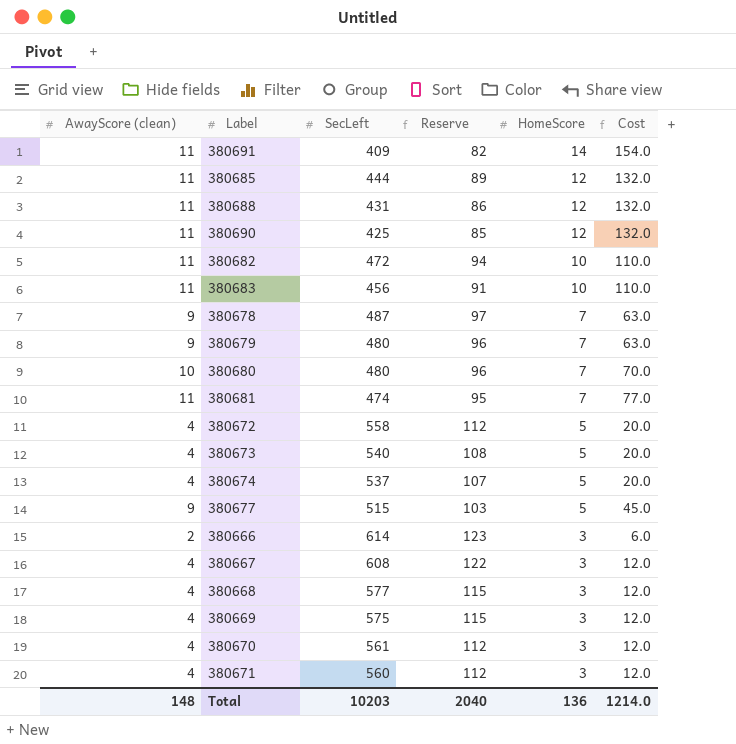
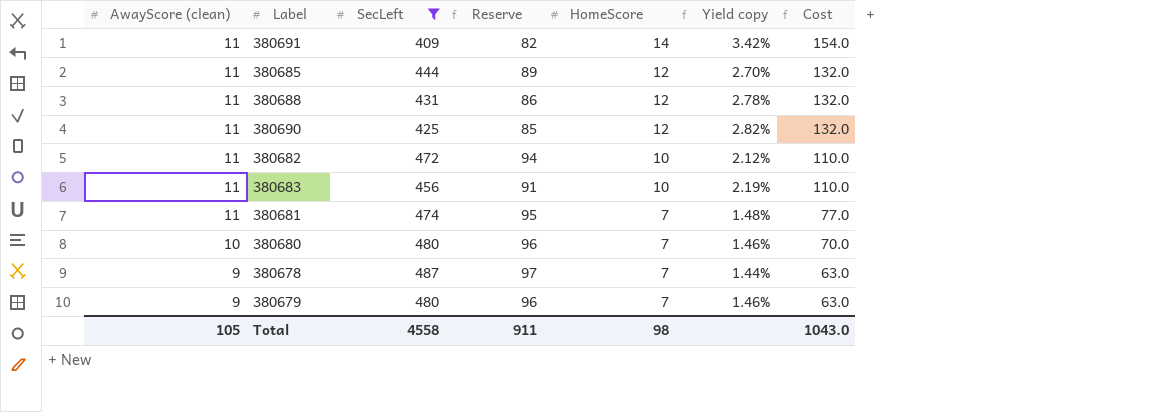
filter: none -> SecLeft <= 487
row order: HomeScore descending -> AwayScore (clean) descending
column Yield copy | formula: none -> [HomeScore] / [SecLeft]
Total | AwayScore (clean): 148 -> 105
Total | SecLeft: 10203 -> 4558
Total | Reserve: 2040 -> 911
Total | HomeScore: 136 -> 98
Total | Cost: 1214.0 -> 1043.0

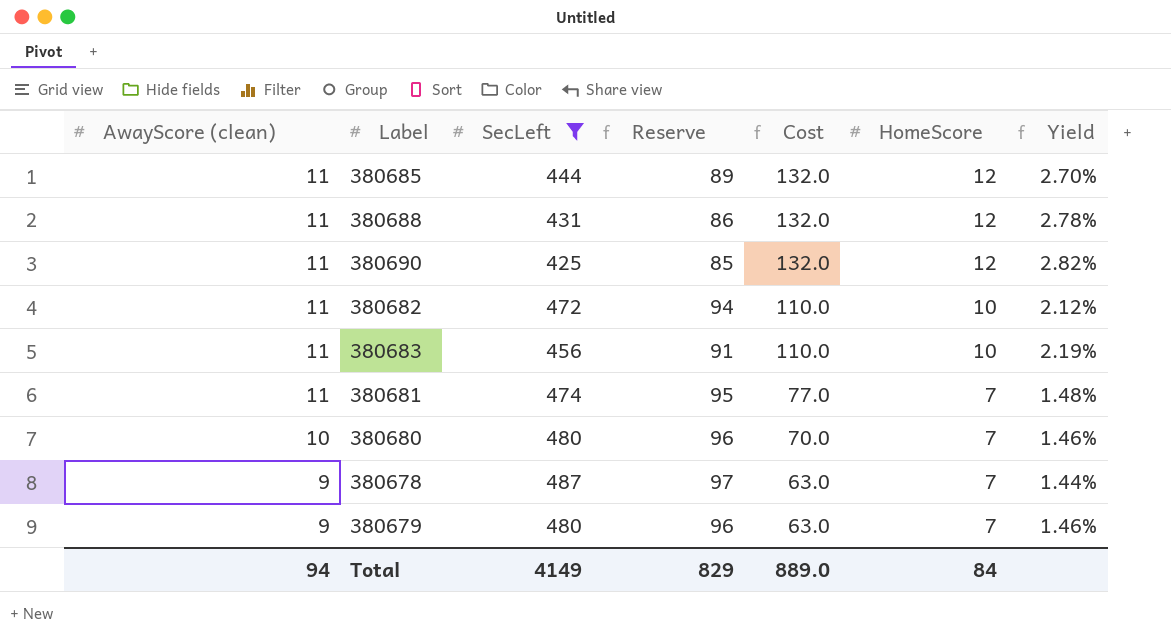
column Cost | position: 7 -> 5
column name: Yield copy -> Yield
row 380691: 11 | 409 | 82 | 14 | 3.42% | 154.0 -> none
Total | AwayScore (clean): 105 -> 94
Total | SecLeft: 4558 -> 4149
Total | Reserve: 911 -> 829
Total | Cost: 1043.0 -> 889.0
Total | HomeScore: 98 -> 84

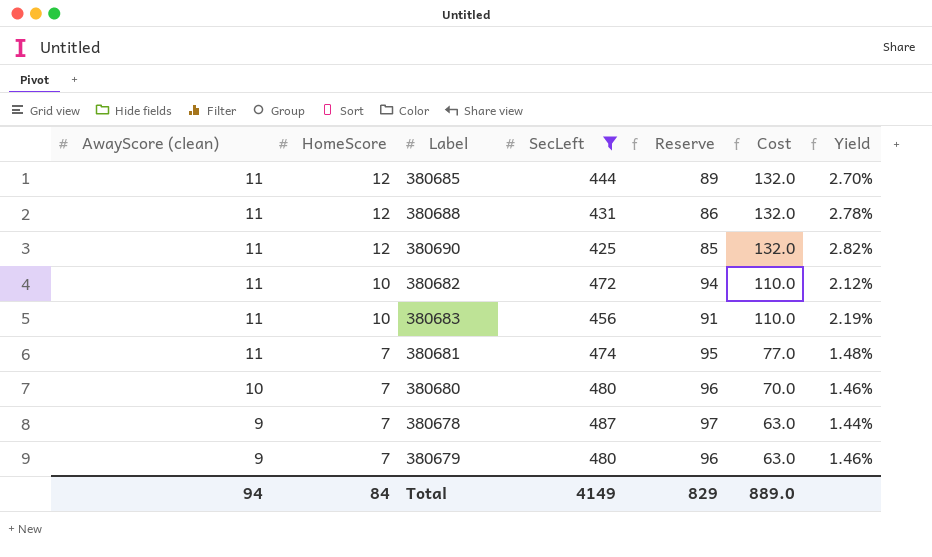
column HomeScore | position: 6 -> 2

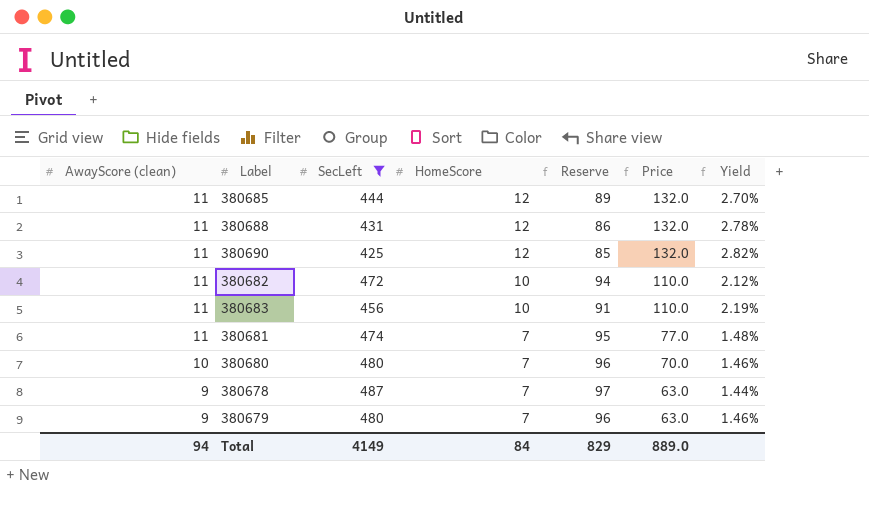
column HomeScore | position: 2 -> 4
column name: Cost -> Price

